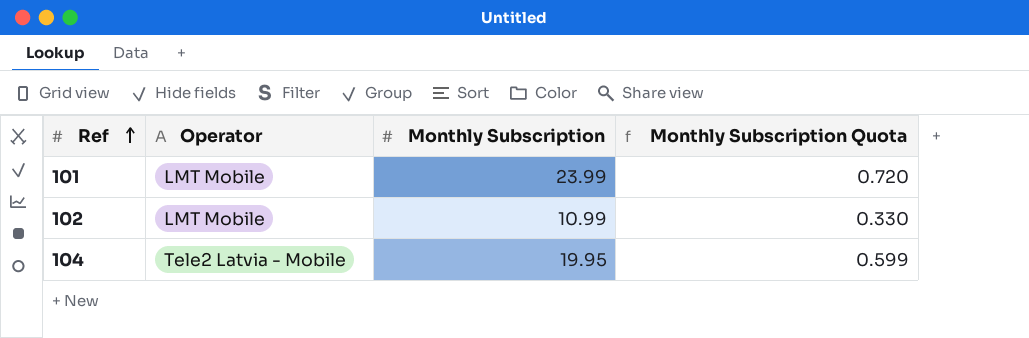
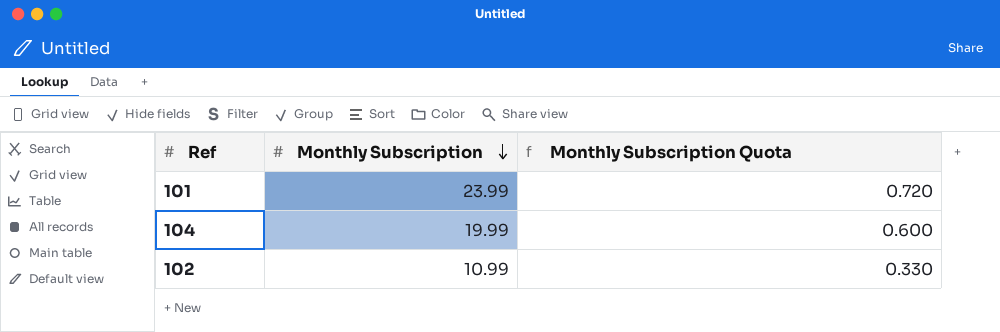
row order: Ref ascending -> Monthly Subscription descending
column Operator | position: 2 -> none
104 | Monthly Subscription: 19.95 -> 19.99
104 | Monthly Subscription Quota: 0.599 -> 0.600

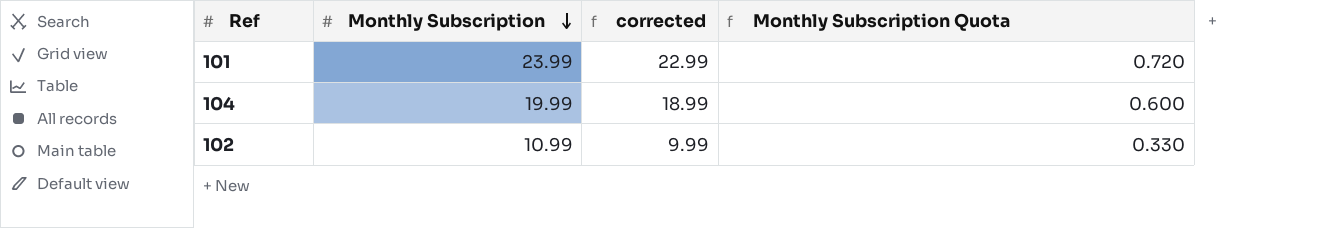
column corrected | formula: none -> [Monthly Subscription] - 1

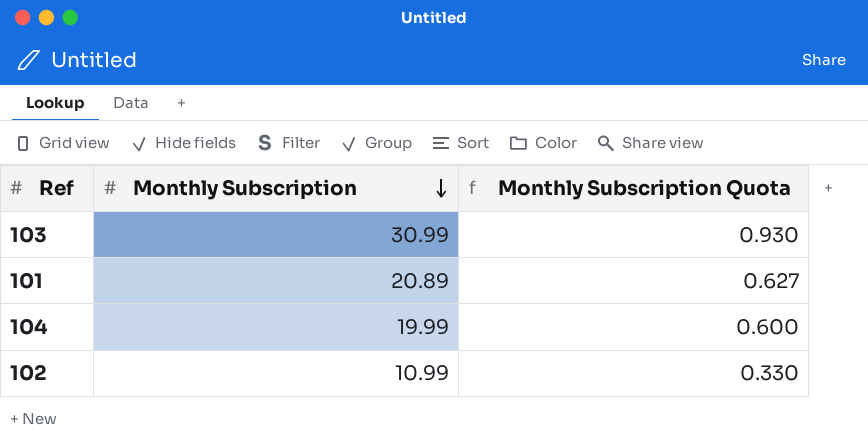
column corrected | formula: [Monthly Subscription] - 1 -> none
row 103: none -> 30.99 | 0.930
101 | Monthly Subscription: 23.99 -> 20.89
101 | Monthly Subscription Quota: 0.720 -> 0.627

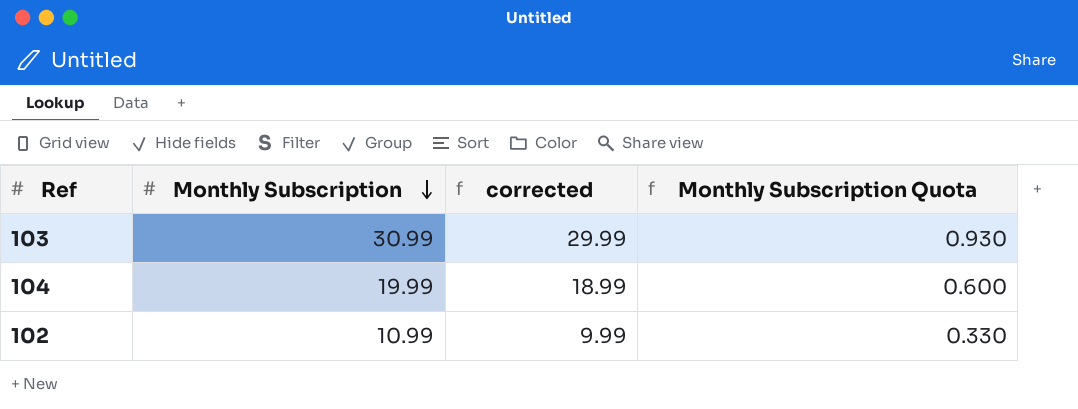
column corrected | formula: none -> [Monthly Subscription] - 1
row 101: 20.89 | 0.627 -> none

